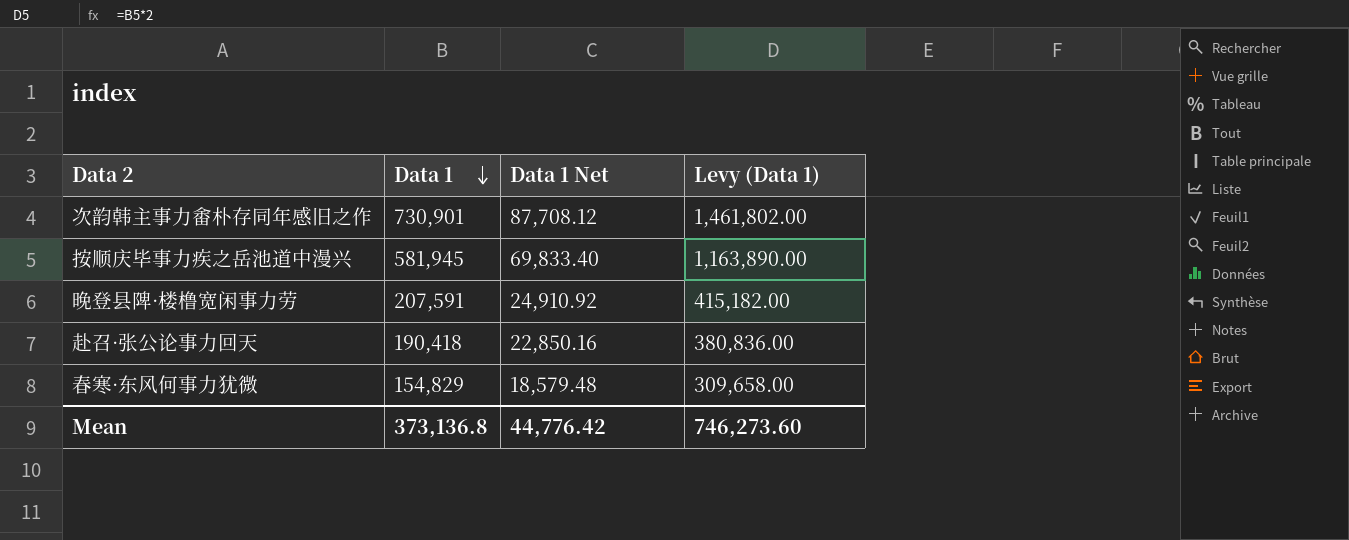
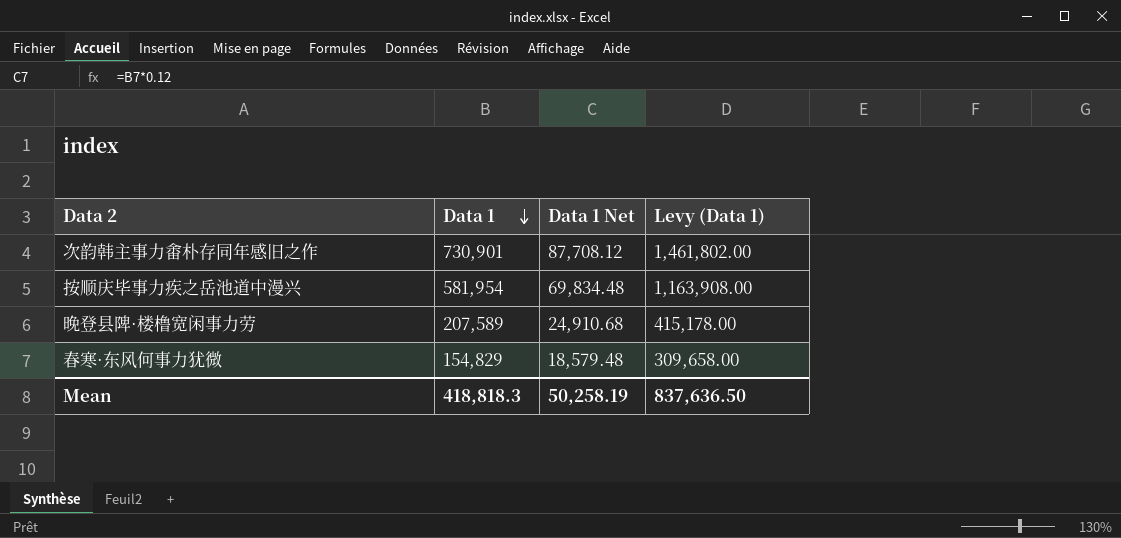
row 赴召·张公论事力回天: 190,418 | 22,850.16 | 380,836.00 -> none
按顺庆毕事力疾之岳池道中漫兴 | Data 1: 581,945 -> 581,954
按顺庆毕事力疾之岳池道中漫兴 | Data 1 Net: 69,833.40 -> 69,834.48
按顺庆毕事力疾之岳池道中漫兴 | Levy (Data 1): 1,163,890.00 -> 1,163,908.00
晚登县陴·楼橹宽闲事力劳 | Data 1: 207,591 -> 207,589
晚登县陴·楼橹宽闲事力劳 | Data 1 Net: 24,910.92 -> 24,910.68
晚登县陴·楼橹宽闲事力劳 | Levy (Data 1): 415,182.00 -> 415,178.00
Mean | Data 1: 373,136.8 -> 418,818.3
Mean | Data 1 Net: 44,776.42 -> 50,258.19
Mean | Levy (Data 1): 746,273.60 -> 837,636.50

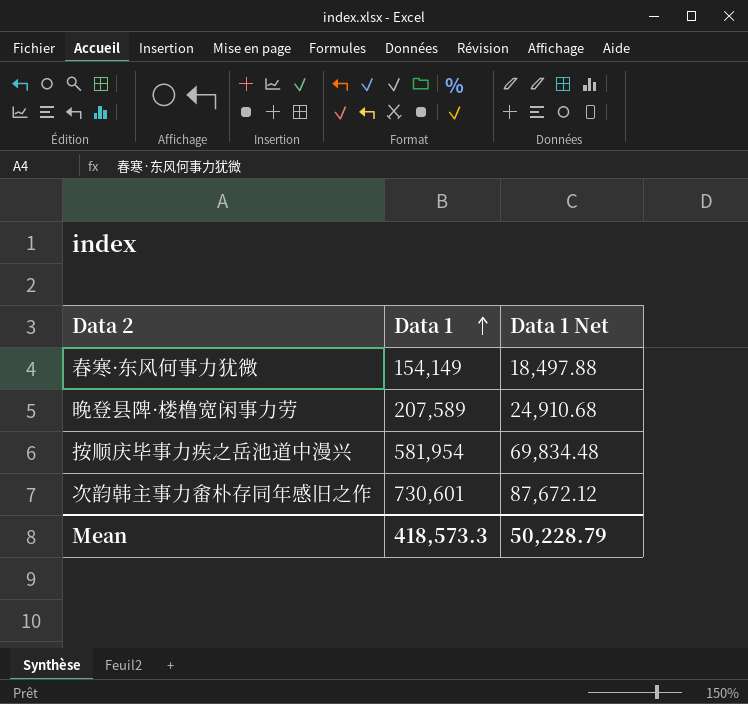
row order: Data 1 descending -> Data 1 ascending
column Levy (Data 1) | formula: [Data 1] * 2 -> none
春寒·东风何事力犹微 | Data 1: 154,829 -> 154,149
春寒·东风何事力犹微 | Data 1 Net: 18,579.48 -> 18,497.88
次韵韩主事力畬朴存同年感旧之作 | Data 1: 730,901 -> 730,601
次韵韩主事力畬朴存同年感旧之作 | Data 1 Net: 87,708.12 -> 87,672.12
Mean | Data 1: 418,818.3 -> 418,573.3
Mean | Data 1 Net: 50,258.19 -> 50,228.79

